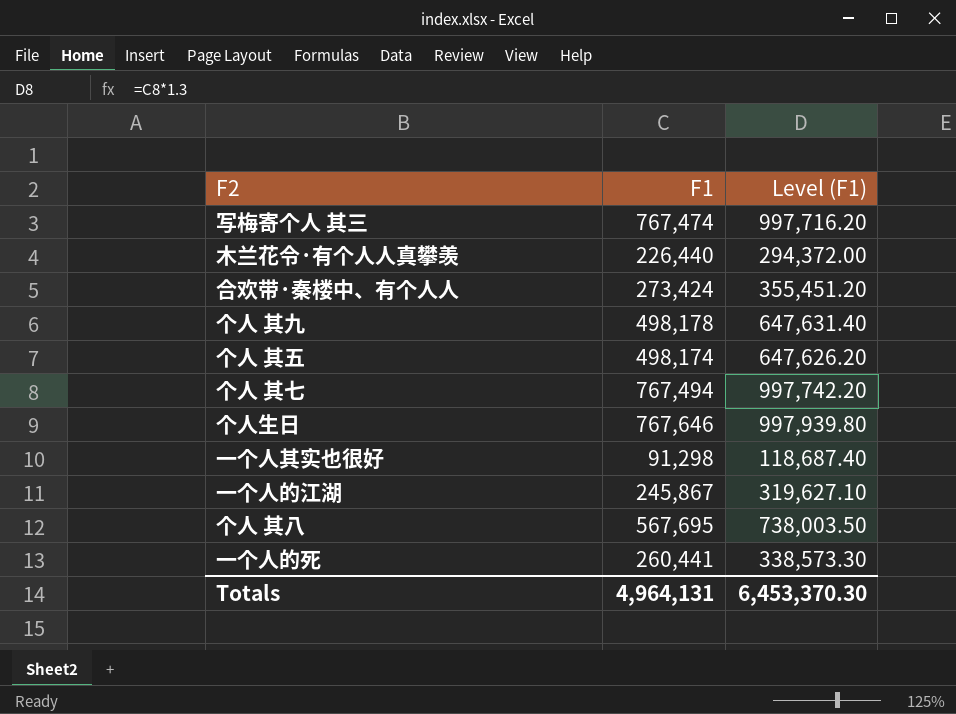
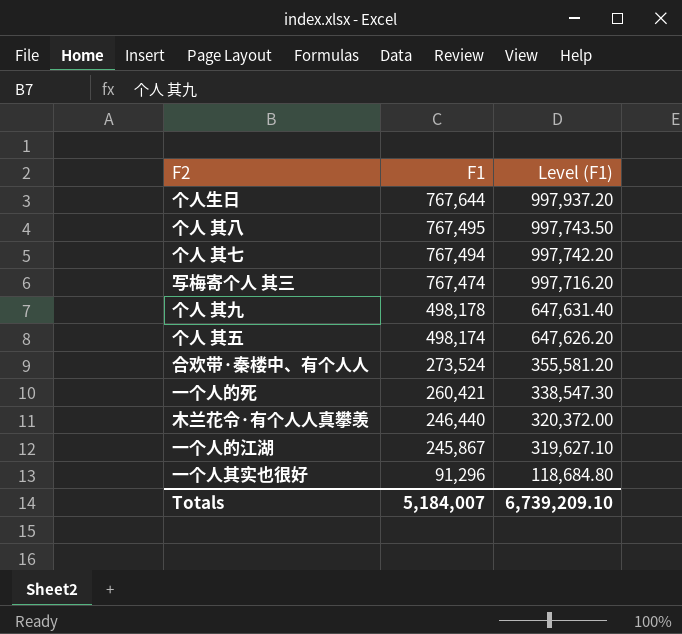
row order: none -> F1 descending
个人生日 | F1: 767,646 -> 767,644
个人生日 | Level (F1): 997,939.80 -> 997,937.20
个人 其八 | F1: 567,695 -> 767,495
个人 其八 | Level (F1): 738,003.50 -> 997,743.50
合欢带·秦楼中、有个人人 | F1: 273,424 -> 273,524
合欢带·秦楼中、有个人人 | Level (F1): 355,451.20 -> 355,581.20
一个人的死 | F1: 260,441 -> 260,421
一个人的死 | Level (F1): 338,573.30 -> 338,547.30
木兰花令·有个人人真攀羡 | F1: 226,440 -> 246,440
木兰花令·有个人人真攀羡 | Level (F1): 294,372.00 -> 320,372.00
一个人其实也很好 | F1: 91,298 -> 91,296
一个人其实也很好 | Level (F1): 118,687.40 -> 118,684.80
Totals | F1: 4,964,131 -> 5,184,007
Totals | Level (F1): 6,453,370.30 -> 6,739,209.10

